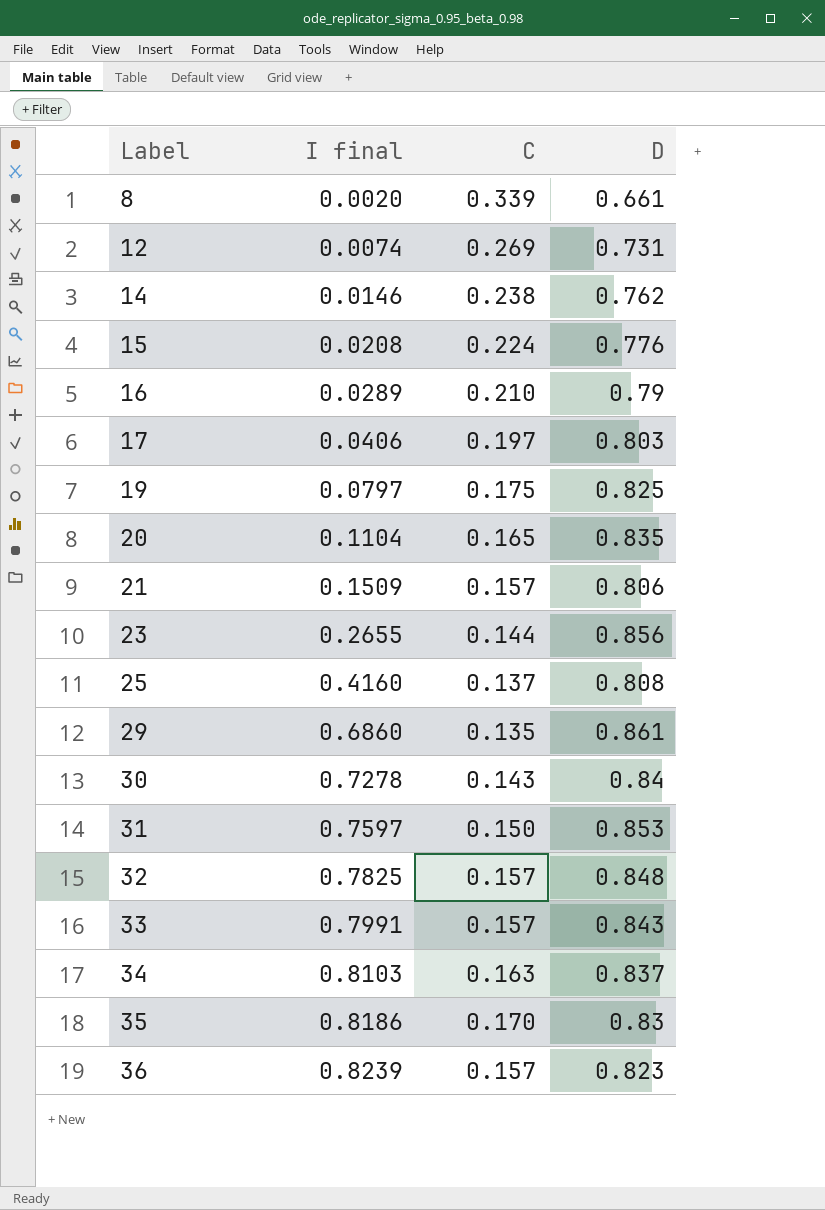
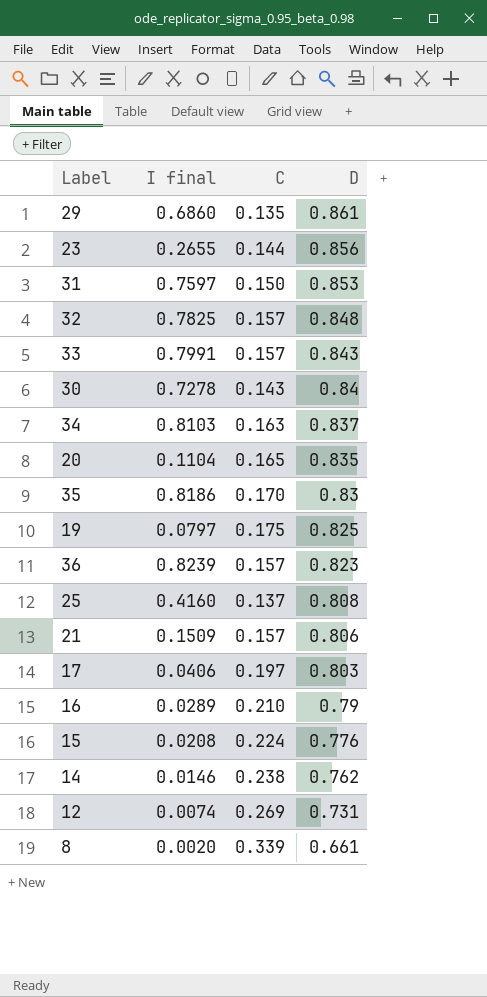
row order: Label ascending -> D descending

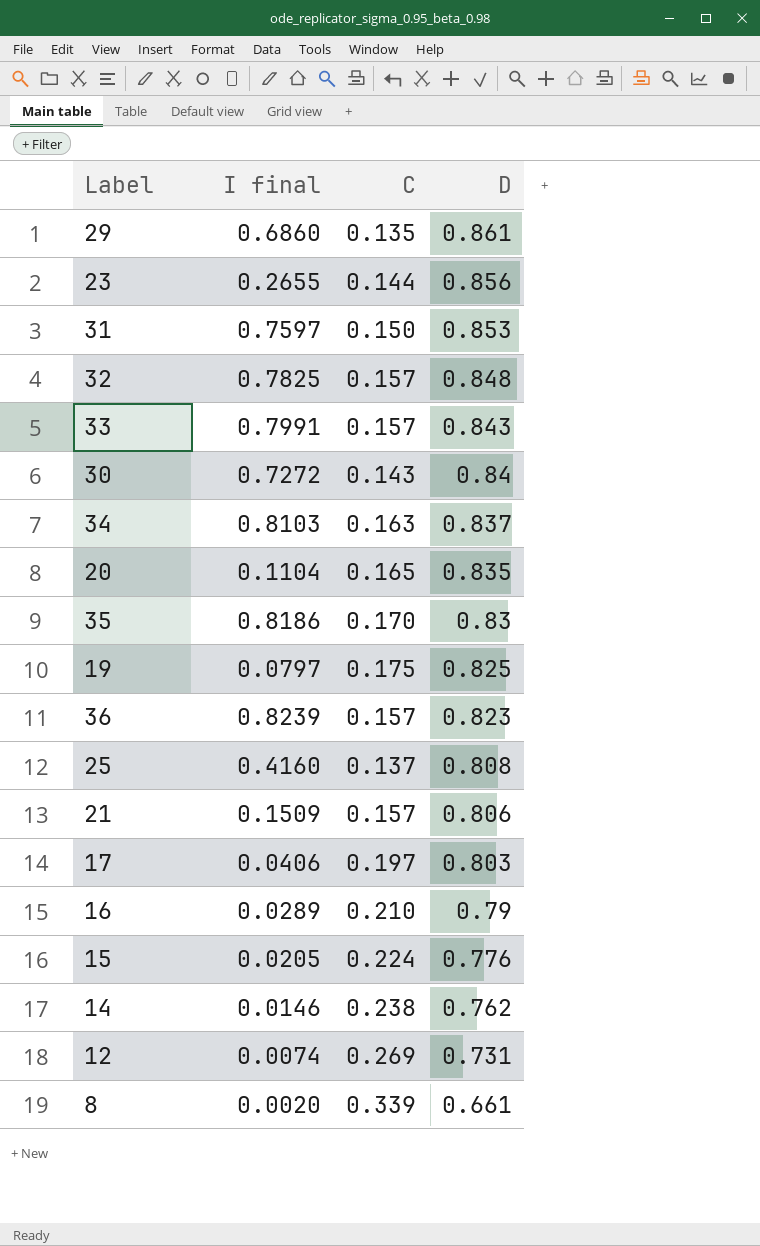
30 | I final: 0.7278 -> 0.7272
15 | I final: 0.0208 -> 0.0205

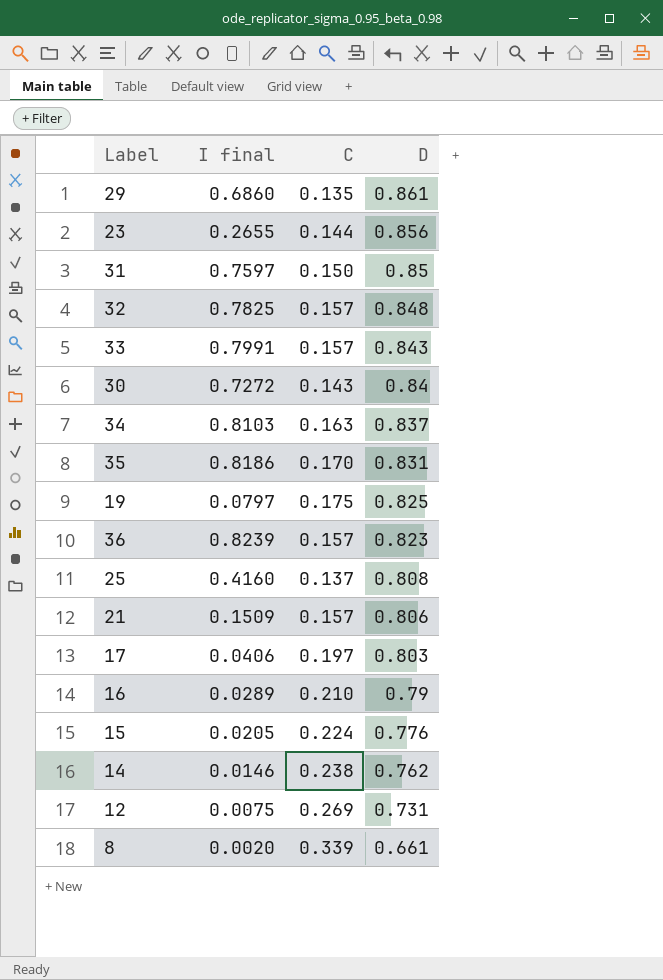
row 20: 0.1104 | 0.165 | 0.835 -> none
31 | D: 0.853 -> 0.85
35 | D: 0.83 -> 0.831
12 | I final: 0.0074 -> 0.0075

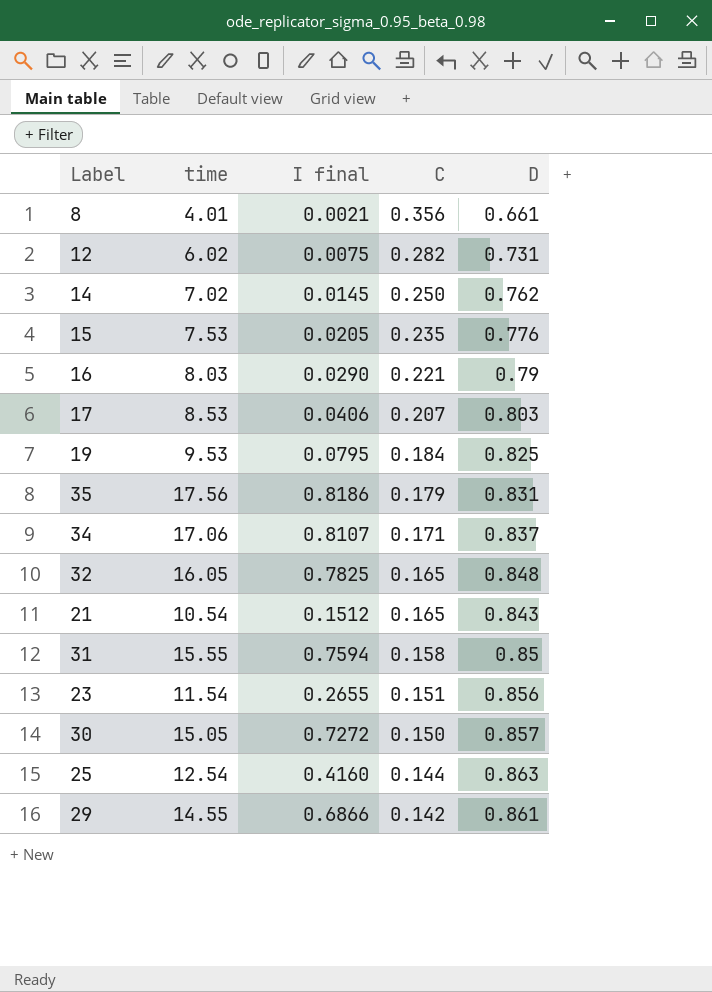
row order: D descending -> C descending
column time | position: none -> 2
row 33: 0.7991 | 0.157 | 0.843 -> none
row 36: 0.8239 | 0.157 | 0.823 -> none
8 | I final: 0.0020 -> 0.0021
8 | C: 0.339 -> 0.356
12 | C: 0.269 -> 0.282
14 | I final: 0.0146 -> 0.0145
14 | C: 0.238 -> 0.250
15 | C: 0.224 -> 0.235
16 | I final: 0.0289 -> 0.0290
16 | C: 0.210 -> 0.221
17 | C: 0.197 -> 0.207
19 | I final: 0.0797 -> 0.0795
19 | C: 0.175 -> 0.184
35 | C: 0.170 -> 0.179
34 | I final: 0.8103 -> 0.8107
34 | C: 0.163 -> 0.171
32 | C: 0.157 -> 0.165
21 | I final: 0.1509 -> 0.1512
21 | C: 0.157 -> 0.165
21 | D: 0.806 -> 0.843
31 | I final: 0.7597 -> 0.7594
31 | C: 0.150 -> 0.158
23 | C: 0.144 -> 0.151
30 | C: 0.143 -> 0.150
30 | D: 0.84 -> 0.857
25 | C: 0.137 -> 0.144
25 | D: 0.808 -> 0.863
29 | I final: 0.6860 -> 0.6866
29 | C: 0.135 -> 0.142

